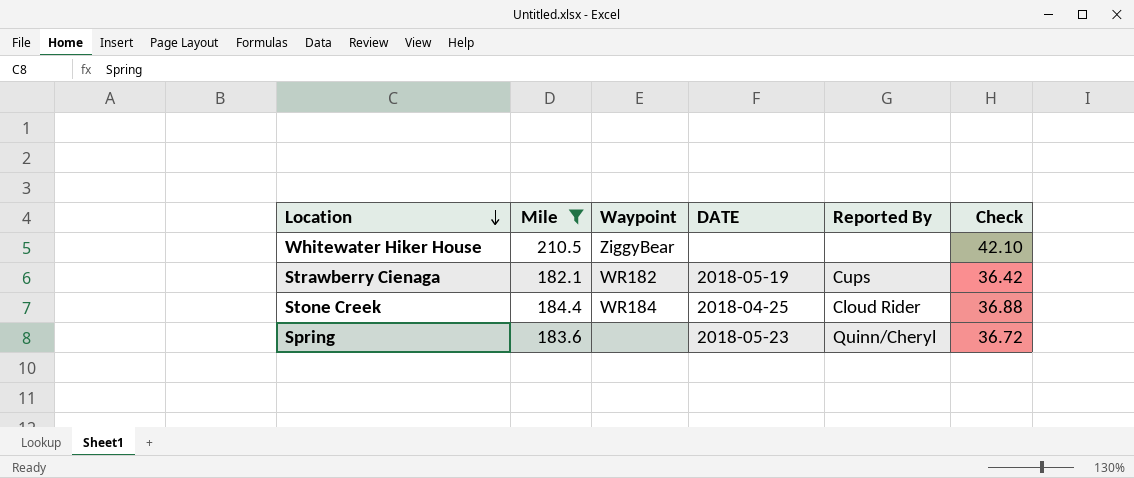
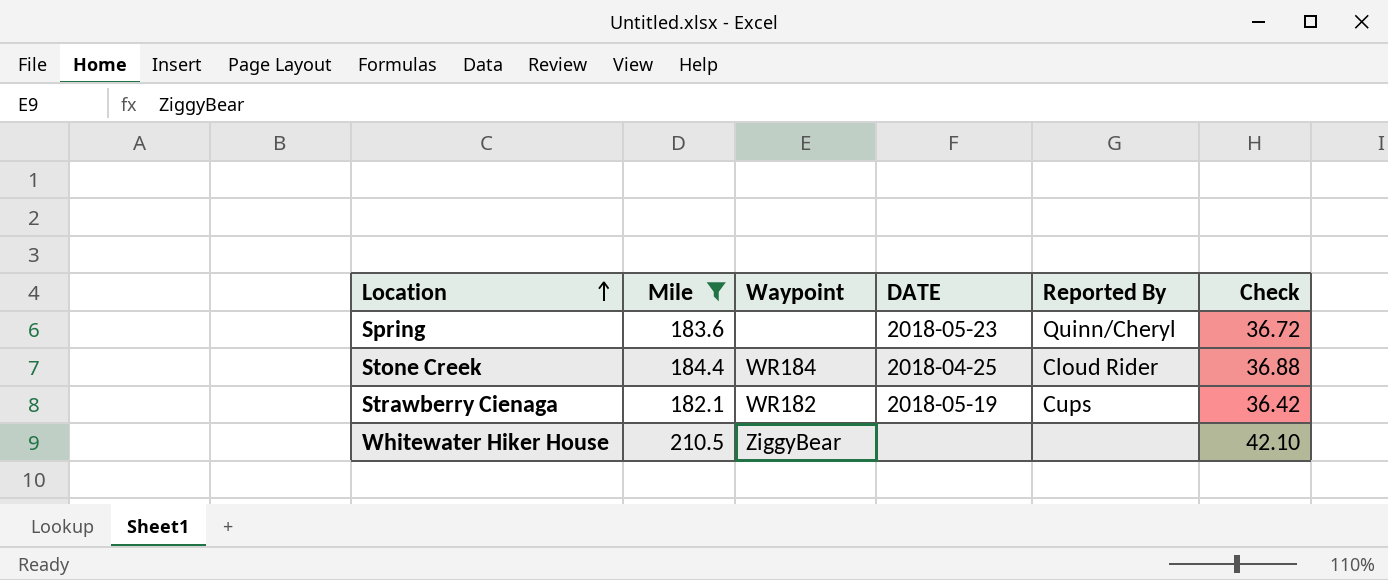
row order: Location descending -> Location ascending

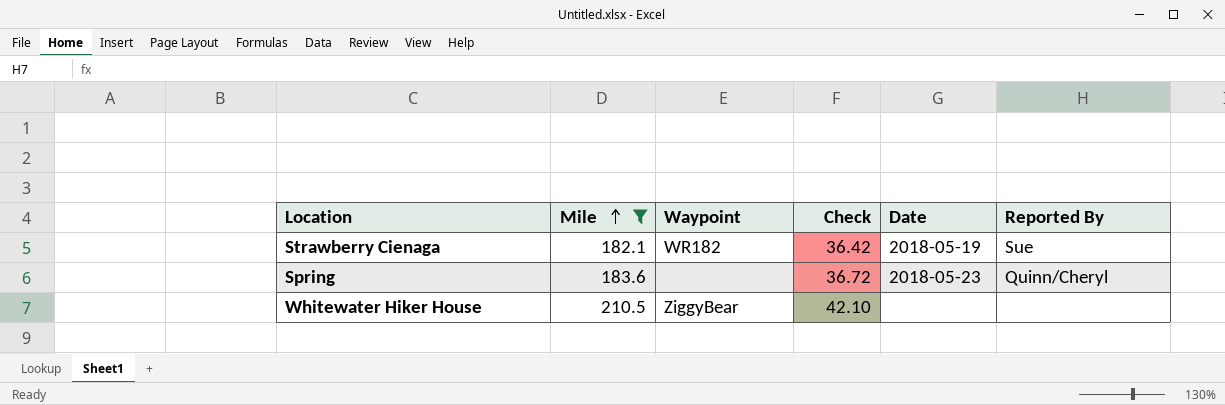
row order: Location ascending -> Mile ascending
column Check | position: 6 -> 4
column name: DATE -> Date
row Stone Creek: 184.4 | WR184 | 2018-04-25 | Cloud Rider | 36.88 -> none
Strawberry Cienaga | Reported By: Cups -> Sue

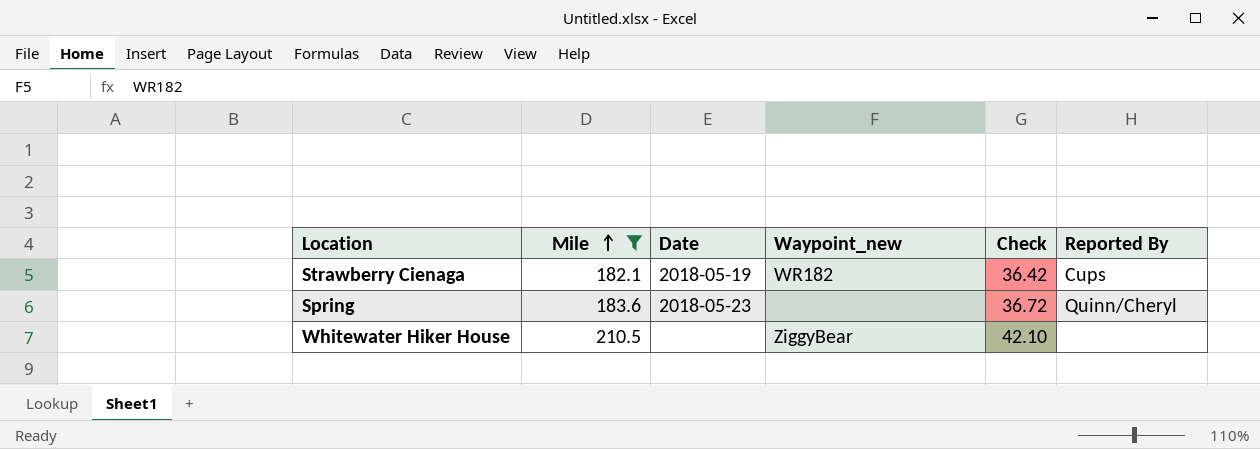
column Date | position: 5 -> 3
column name: Waypoint -> Waypoint_new
Strawberry Cienaga | Reported By: Sue -> Cups

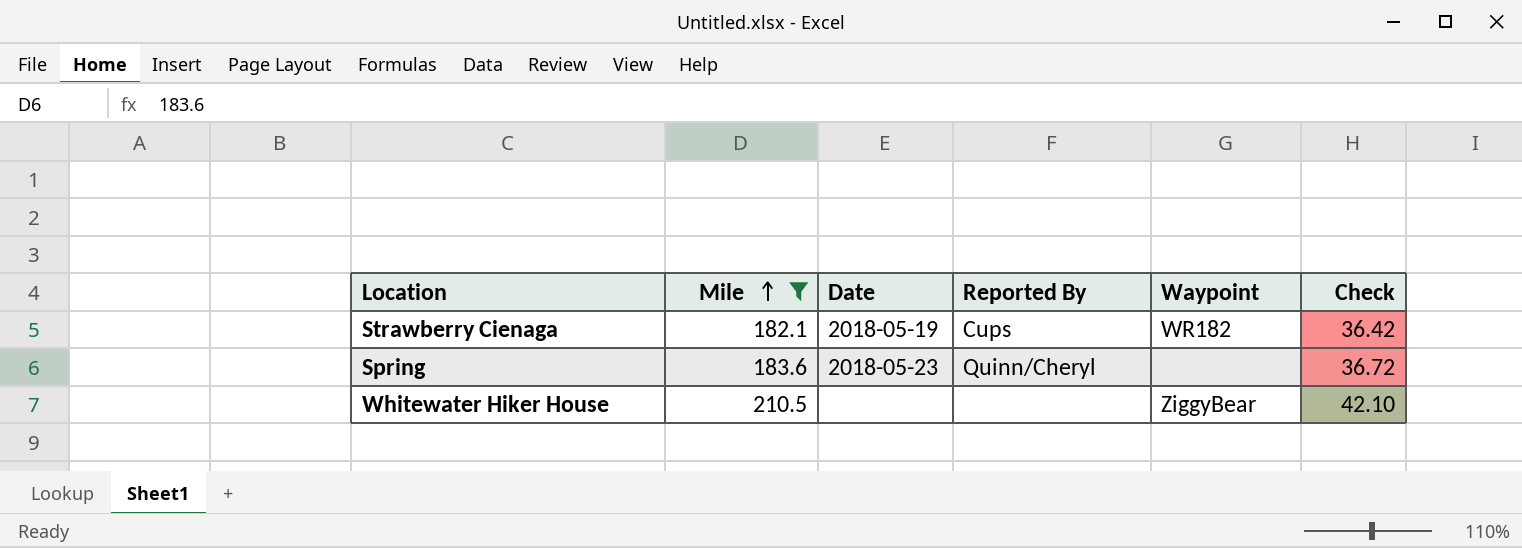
column Reported By | position: 6 -> 4
column name: Waypoint_new -> Waypoint

